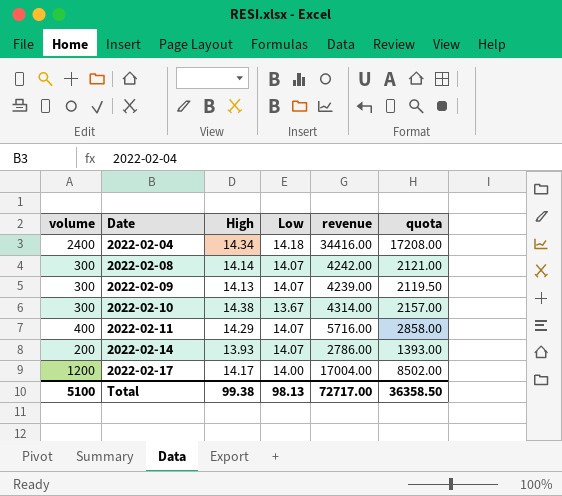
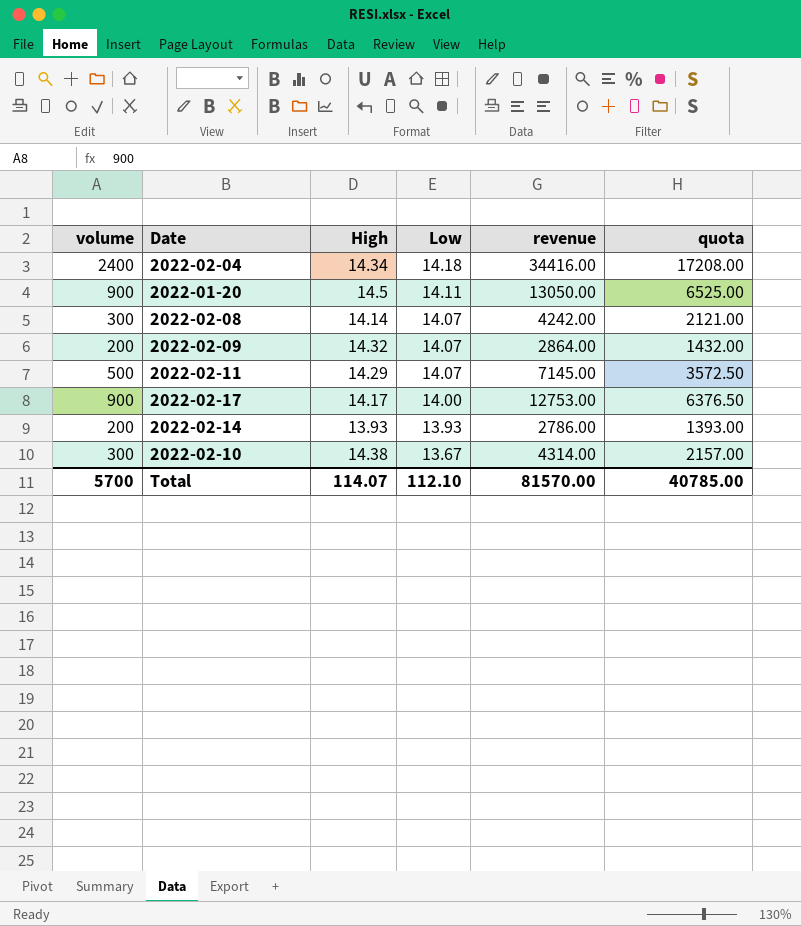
row order: Date ascending -> Low descending
row 2022-01-20: none -> 900 | 14.5 | 14.11 | 13050.00 | 6525.00
2022-02-09 | volume: 300 -> 200
2022-02-09 | High: 14.13 -> 14.32
2022-02-09 | revenue: 4239.00 -> 2864.00
2022-02-09 | quota: 2119.50 -> 1432.00
2022-02-11 | volume: 400 -> 500
2022-02-11 | revenue: 5716.00 -> 7145.00
2022-02-11 | quota: 2858.00 -> 3572.50
2022-02-17 | volume: 1200 -> 900
2022-02-17 | revenue: 17004.00 -> 12753.00
2022-02-17 | quota: 8502.00 -> 6376.50
2022-02-14 | Low: 14.07 -> 13.93
Total | volume: 5100 -> 5700
Total | High: 99.38 -> 114.07
Total | Low: 98.13 -> 112.10
Total | revenue: 72717.00 -> 81570.00
Total | quota: 36358.50 -> 40785.00

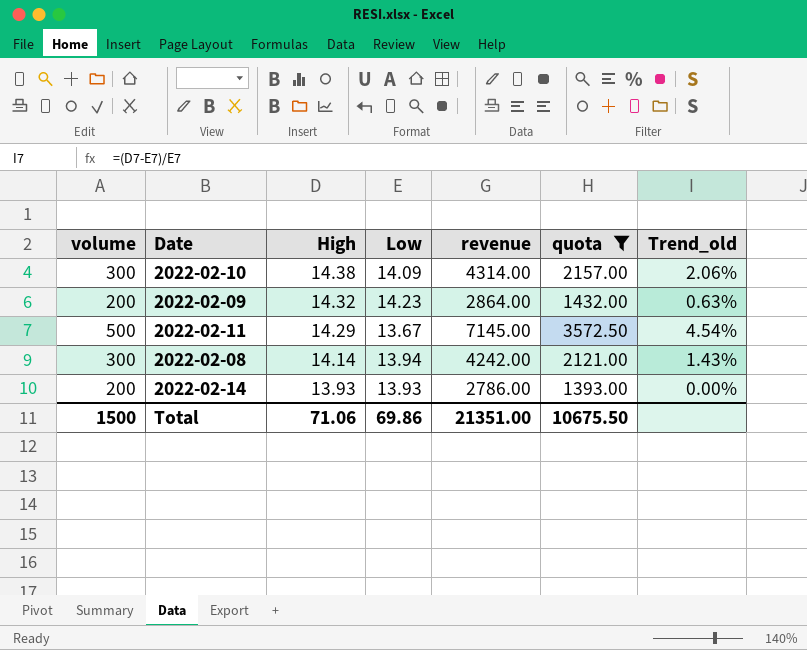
filter: none -> quota <= 3572.50
row order: Low descending -> High descending
column Trend_old | formula: none -> ([High] - [Low]) / [Low]
2022-02-10 | Low: 13.67 -> 14.09
2022-02-09 | Low: 14.07 -> 14.23
2022-02-11 | Low: 14.07 -> 13.67
2022-02-08 | Low: 14.07 -> 13.94
Total | volume: 5700 -> 1500
Total | High: 114.07 -> 71.06
Total | Low: 112.10 -> 69.86
Total | revenue: 81570.00 -> 21351.00
Total | quota: 40785.00 -> 10675.50

